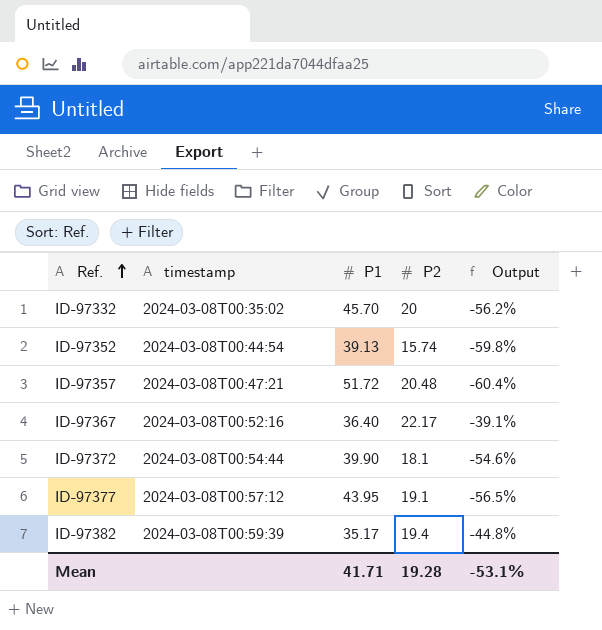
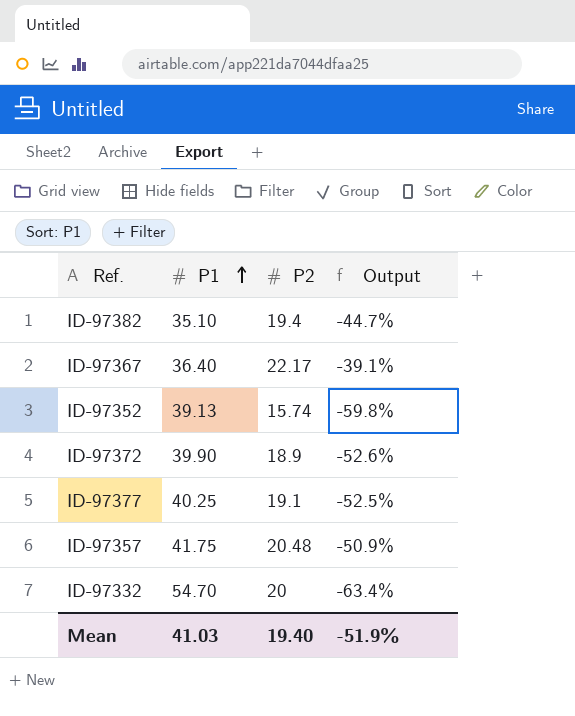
row order: Ref. ascending -> P1 ascending
column timestamp | position: 2 -> none
ID-97382 | P1: 35.17 -> 35.10
ID-97382 | Output: -44.8% -> -44.7%
ID-97372 | P2: 18.1 -> 18.9
ID-97372 | Output: -54.6% -> -52.6%
ID-97377 | P1: 43.95 -> 40.25
ID-97377 | Output: -56.5% -> -52.5%
ID-97357 | P1: 51.72 -> 41.75
ID-97357 | Output: -60.4% -> -50.9%
ID-97332 | P1: 45.70 -> 54.70
ID-97332 | Output: -56.2% -> -63.4%
Mean | P1: 41.71 -> 41.03
Mean | P2: 19.28 -> 19.40
Mean | Output: -53.1% -> -51.9%

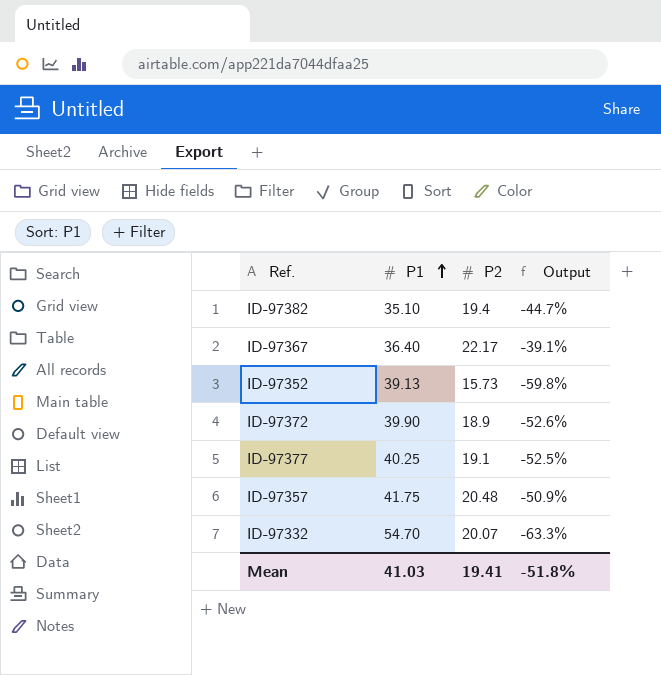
ID-97352 | P2: 15.74 -> 15.73
ID-97332 | P2: 20 -> 20.07
ID-97332 | Output: -63.4% -> -63.3%
Mean | P2: 19.40 -> 19.41
Mean | Output: -51.9% -> -51.8%

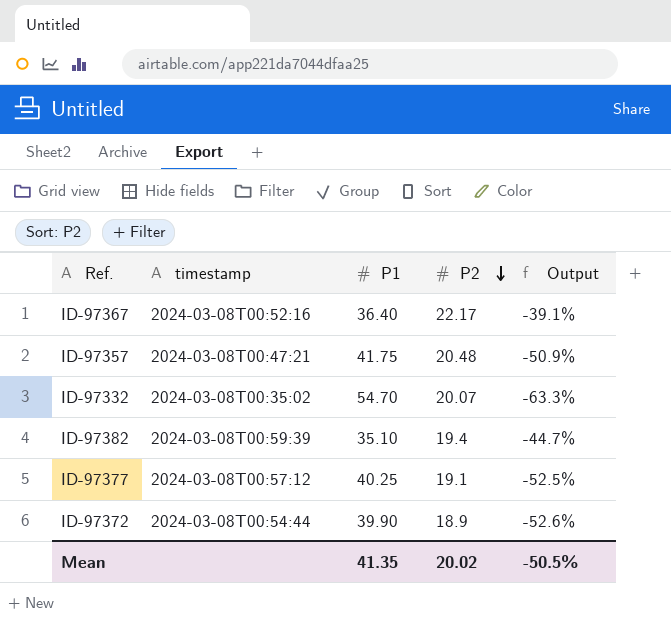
row order: P1 ascending -> P2 descending
column timestamp | position: none -> 2
row ID-97352: 39.13 | 15.73 | -59.8% -> none
Mean | P1: 41.03 -> 41.35
Mean | P2: 19.41 -> 20.02
Mean | Output: -51.8% -> -50.5%

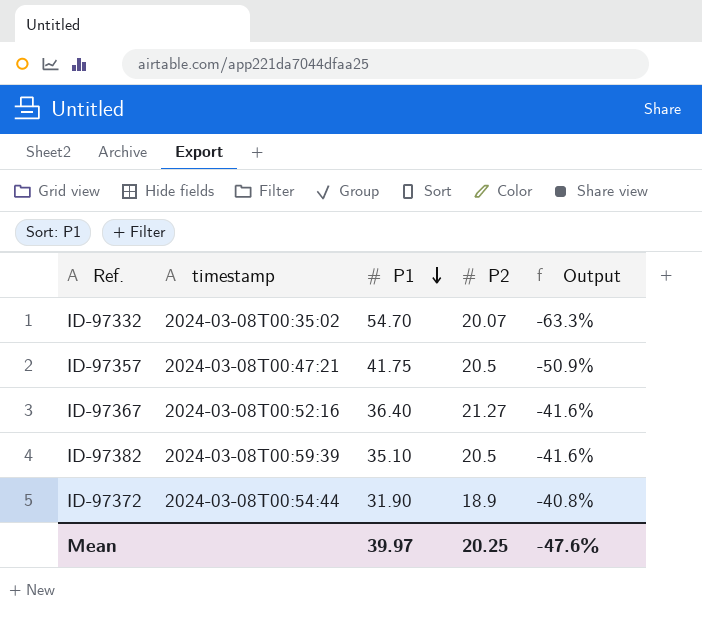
row order: P2 descending -> P1 descending
row ID-97377: 2024-03-08T00:57:12 | 40.25 | 19.1 | -52.5% -> none
ID-97357 | P2: 20.48 -> 20.5
ID-97367 | P2: 22.17 -> 21.27
ID-97367 | Output: -39.1% -> -41.6%
ID-97382 | P2: 19.4 -> 20.5
ID-97382 | Output: -44.7% -> -41.6%
ID-97372 | P1: 39.90 -> 31.90
ID-97372 | Output: -52.6% -> -40.8%
Mean | P1: 41.35 -> 39.97
Mean | P2: 20.02 -> 20.25
Mean | Output: -50.5% -> -47.6%

